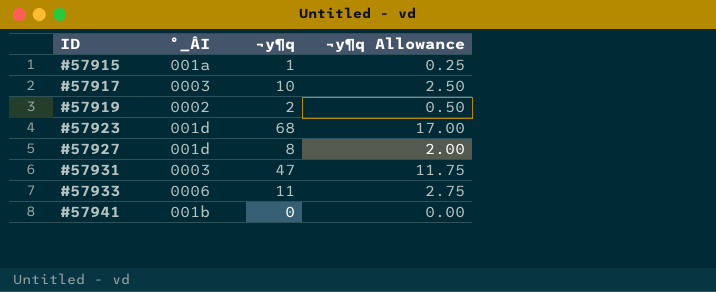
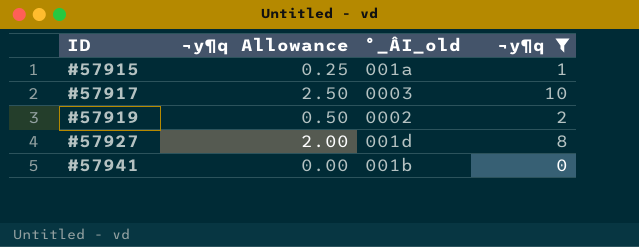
filter: none -> ¬y¶q <= 10
column ¬y¶q Allowance | position: 4 -> 2
column name: °_ÂI -> °_ÂI_old

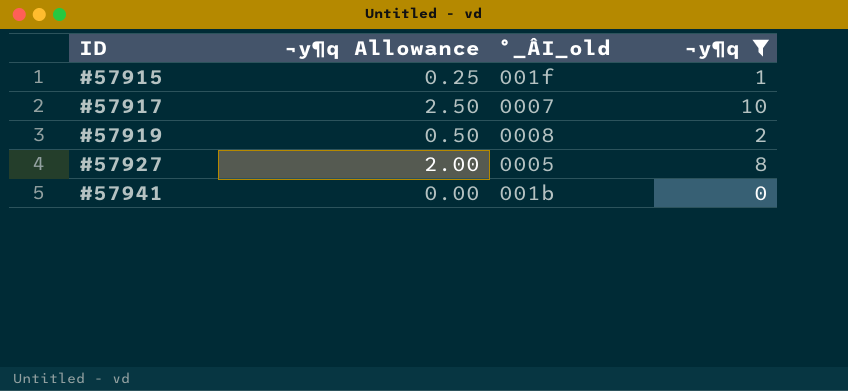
#57915 | °_ÂI_old: 001a -> 001f
#57917 | °_ÂI_old: 0003 -> 0007
#57919 | °_ÂI_old: 0002 -> 0008
#57927 | °_ÂI_old: 001d -> 0005

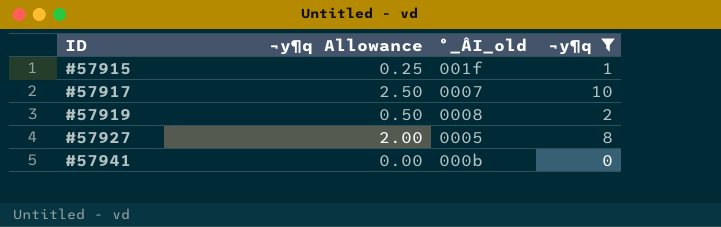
#57941 | °_ÂI_old: 001b -> 000b

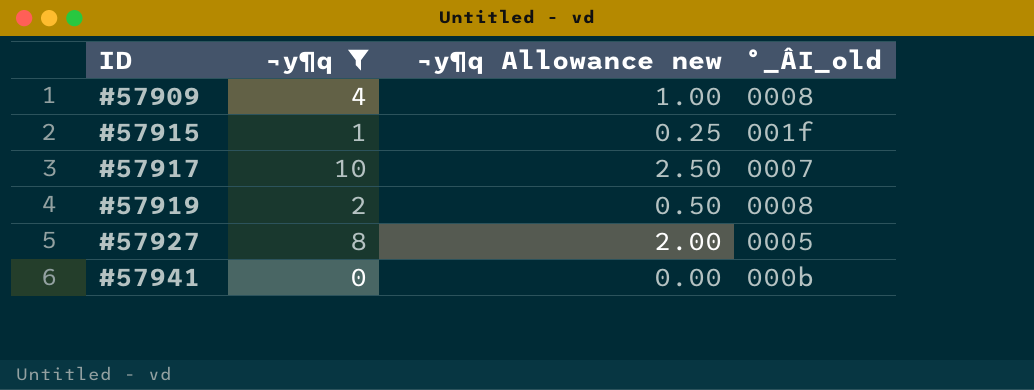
column ¬y¶q | position: 4 -> 2
column name: ¬y¶q Allowance -> ¬y¶q Allowance new
row #57909: none -> 4 | 1.00 | 0008

